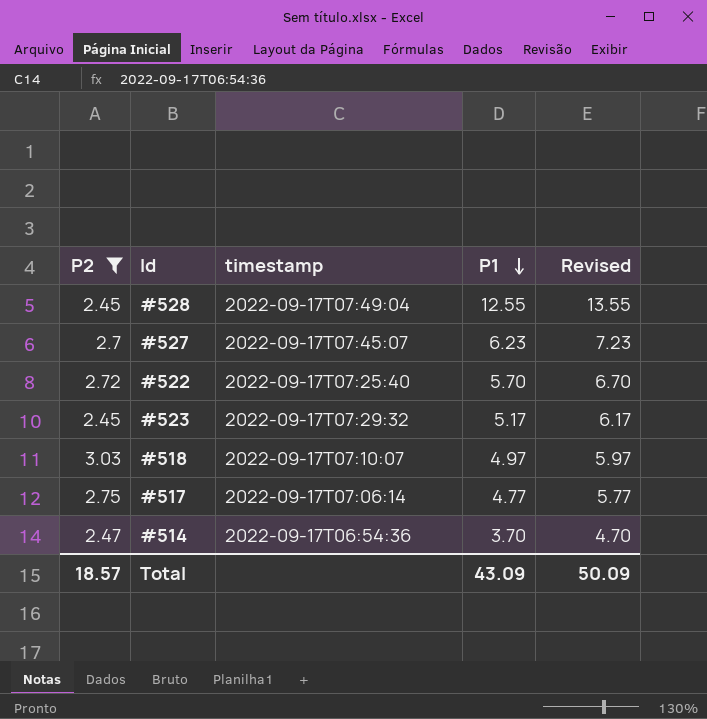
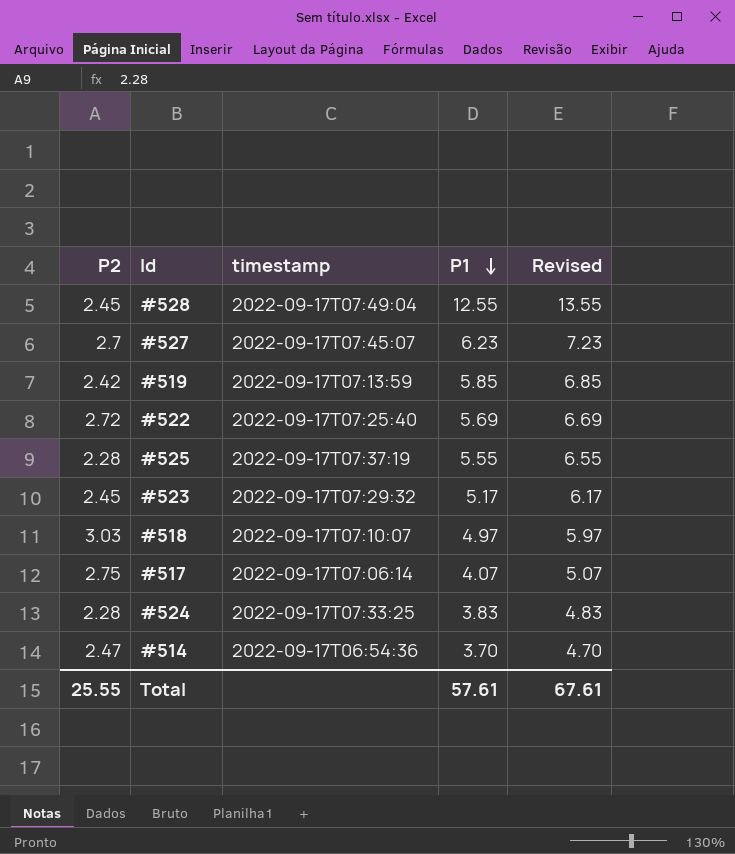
filter: P2 >= 2.45 -> none
#522 | P1: 5.70 -> 5.69
#522 | Revised: 6.70 -> 6.69
#517 | P1: 4.77 -> 4.07
#517 | Revised: 5.77 -> 5.07
Total | P2: 18.57 -> 25.55
Total | P1: 43.09 -> 57.61
Total | Revised: 50.09 -> 67.61

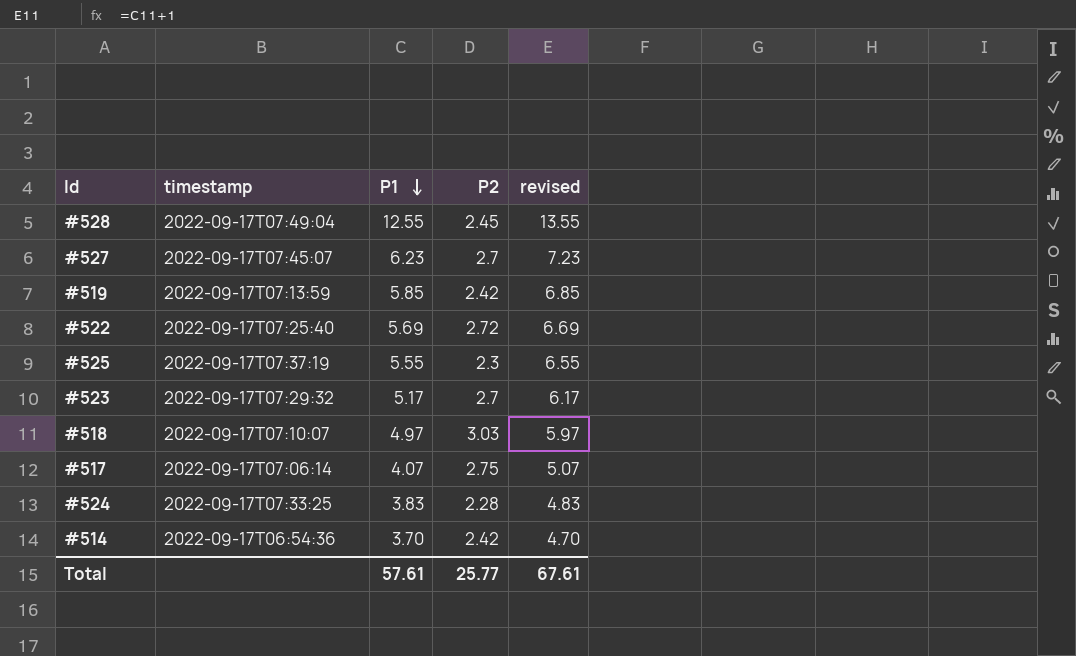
column P2 | position: 1 -> 4
column name: Revised -> revised
#525 | P2: 2.28 -> 2.3
#523 | P2: 2.45 -> 2.7
#514 | P2: 2.47 -> 2.42
Total | P2: 25.55 -> 25.77

